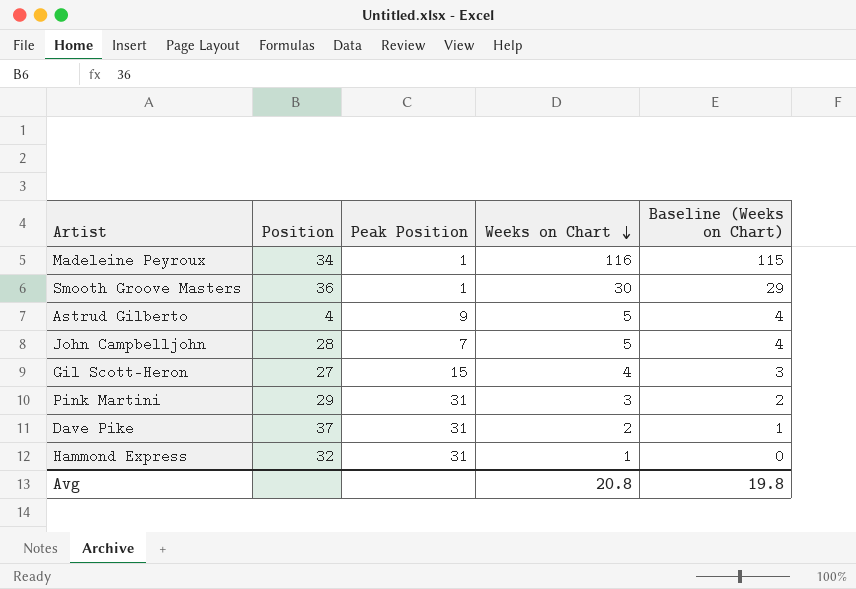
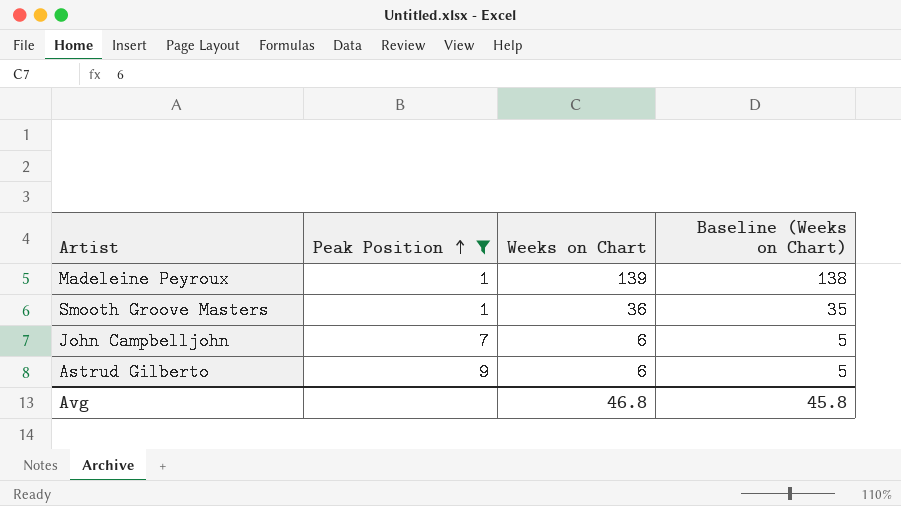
filter: none -> Peak Position <= 9
row order: Weeks on Chart descending -> Peak Position ascending
column Position | position: 2 -> none
Madeleine Peyroux | Weeks on Chart: 116 -> 139
Madeleine Peyroux | Baseline (Weeks on Chart): 115 -> 138
Smooth Groove Masters | Weeks on Chart: 30 -> 36
Smooth Groove Masters | Baseline (Weeks on Chart): 29 -> 35
John Campbelljohn | Weeks on Chart: 5 -> 6
John Campbelljohn | Baseline (Weeks on Chart): 4 -> 5
Astrud Gilberto | Weeks on Chart: 5 -> 6
Astrud Gilberto | Baseline (Weeks on Chart): 4 -> 5
Avg | Weeks on Chart: 20.8 -> 46.8
Avg | Baseline (Weeks on Chart): 19.8 -> 45.8

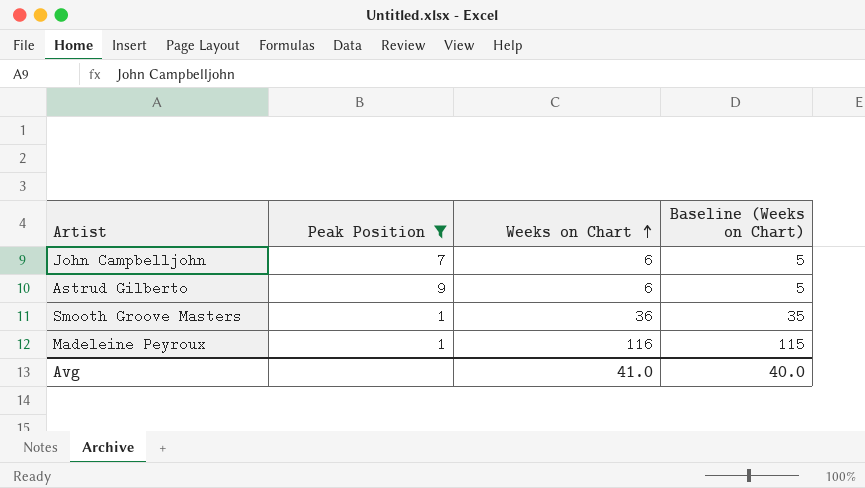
row order: Peak Position ascending -> Weeks on Chart ascending
Madeleine Peyroux | Weeks on Chart: 139 -> 116
Madeleine Peyroux | Baseline (Weeks on Chart): 138 -> 115
Avg | Weeks on Chart: 46.8 -> 41.0
Avg | Baseline (Weeks on Chart): 45.8 -> 40.0

